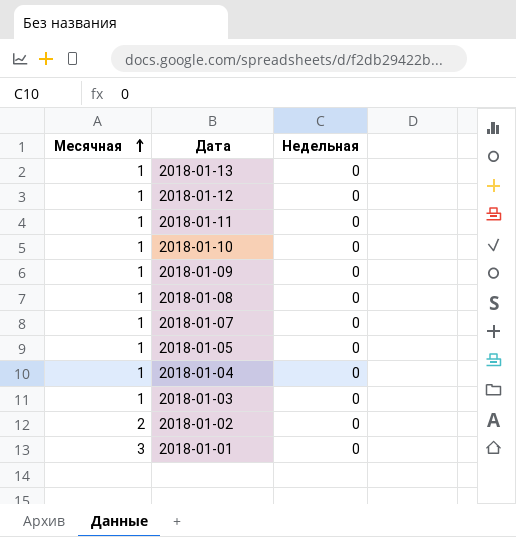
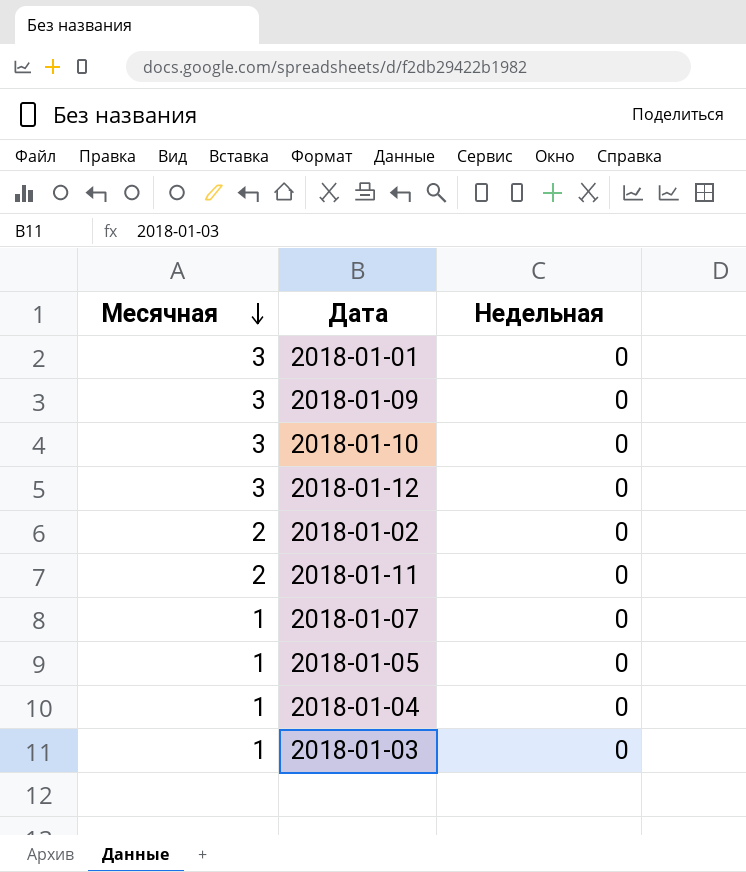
row order: Месячная ascending -> Месячная descending
row 2018-01-13: 1 | 0 -> none
row 2018-01-08: 1 | 0 -> none
2018-01-09 | Месячная: 1 -> 3
2018-01-10 | Месячная: 1 -> 3
2018-01-12 | Месячная: 1 -> 3
2018-01-11 | Месячная: 1 -> 2

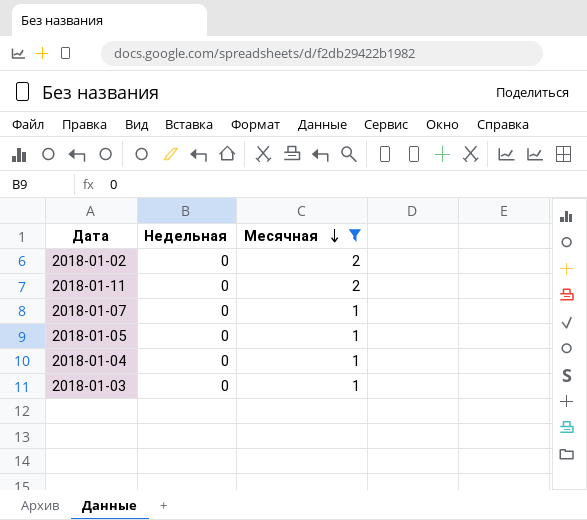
filter: none -> Месячная != 3
column Месячная | position: 1 -> 3

